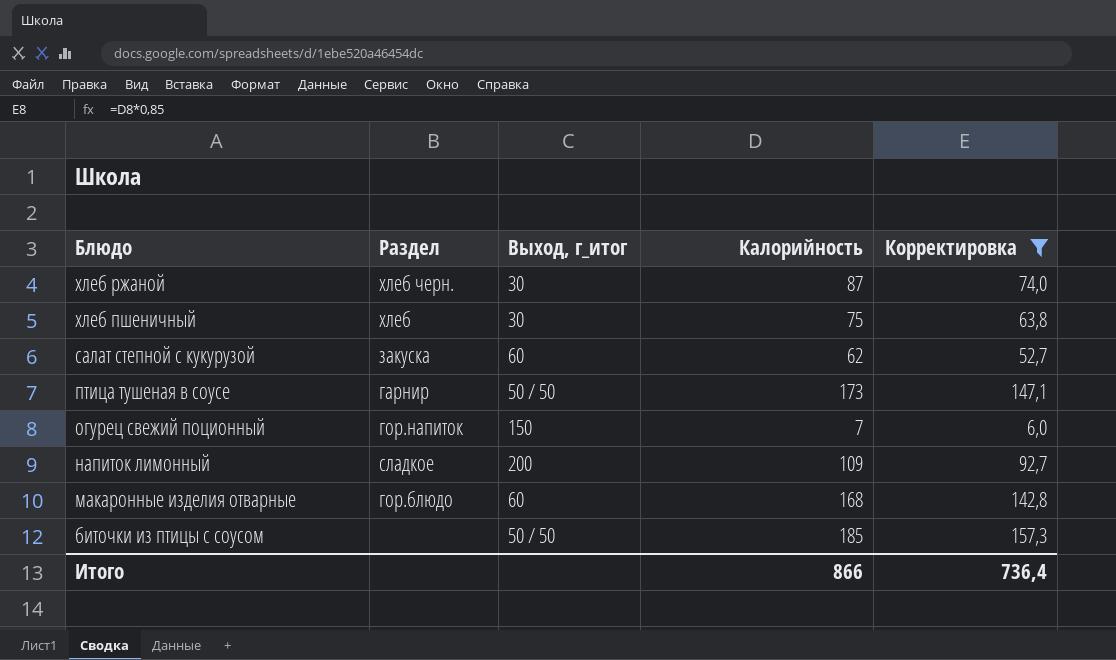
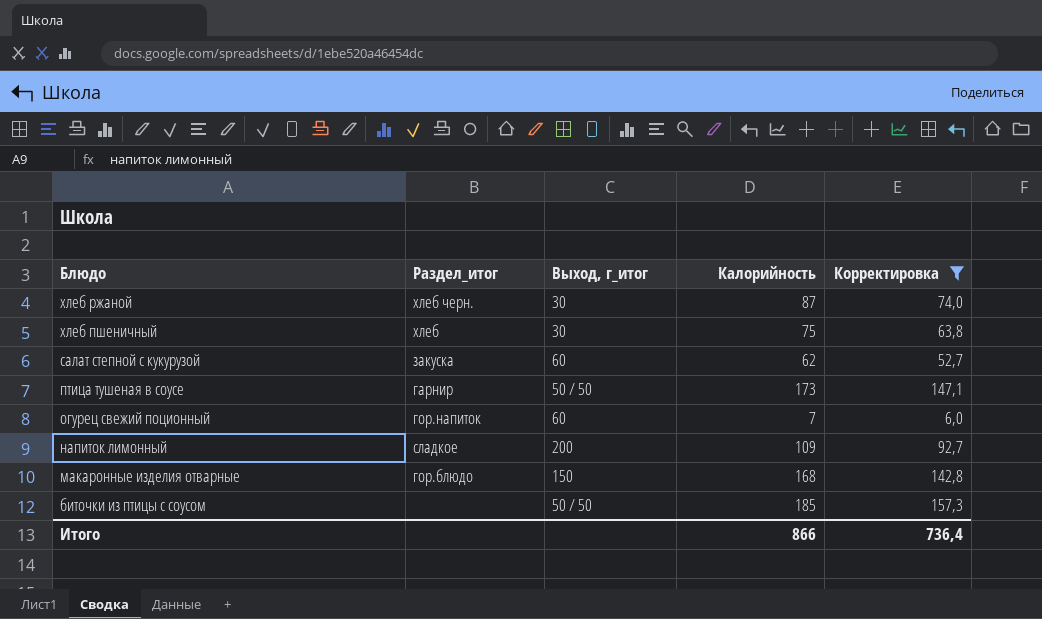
column name: Раздел -> Раздел_итог
огурец свежий поционный | Выход, г_итог: 150 -> 60
макаронные изделия отварные | Выход, г_итог: 60 -> 150

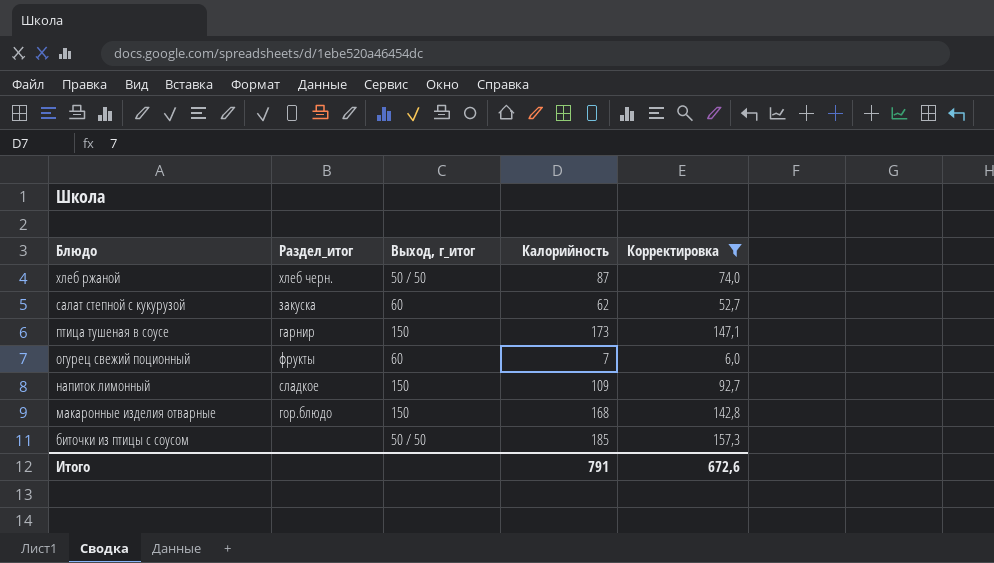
row хлеб пшеничный: хлеб | 30 | 75 | 63,8 -> none
хлеб ржаной | Выход, г_итог: 30 -> 50 / 50
птица тушеная в соусе | Выход, г_итог: 50 / 50 -> 150
огурец свежий поционный | Раздел_итог: гор.напиток -> фрукты
напиток лимонный | Выход, г_итог: 200 -> 150
Итого | Калорийность: 866 -> 791
Итого | Корректировка: 736,4 -> 672,6

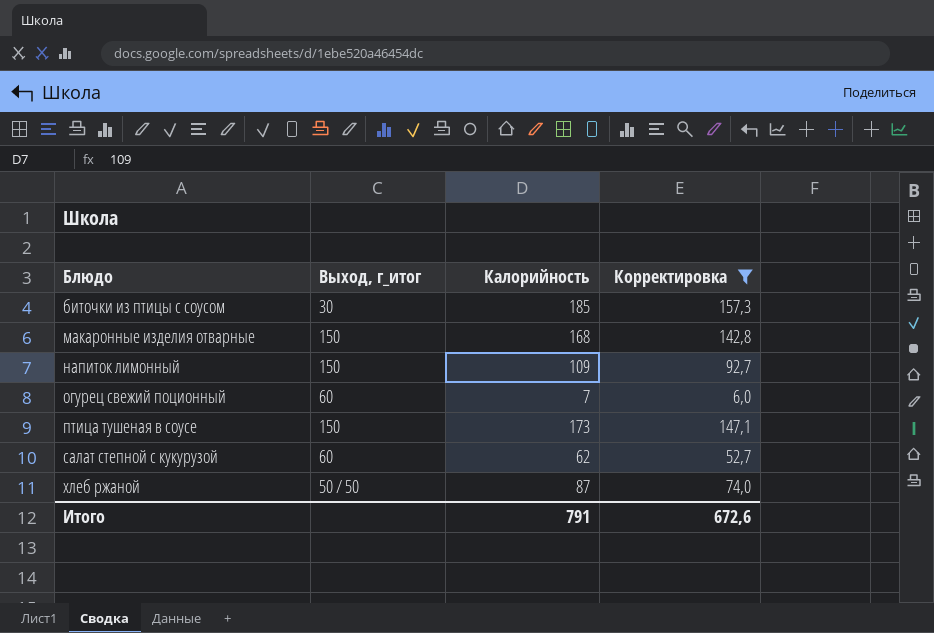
row order: Блюдо descending -> Блюдо ascending
column Раздел_итог | position: 2 -> none
биточки из птицы с соусом | Выход, г_итог: 50 / 50 -> 30

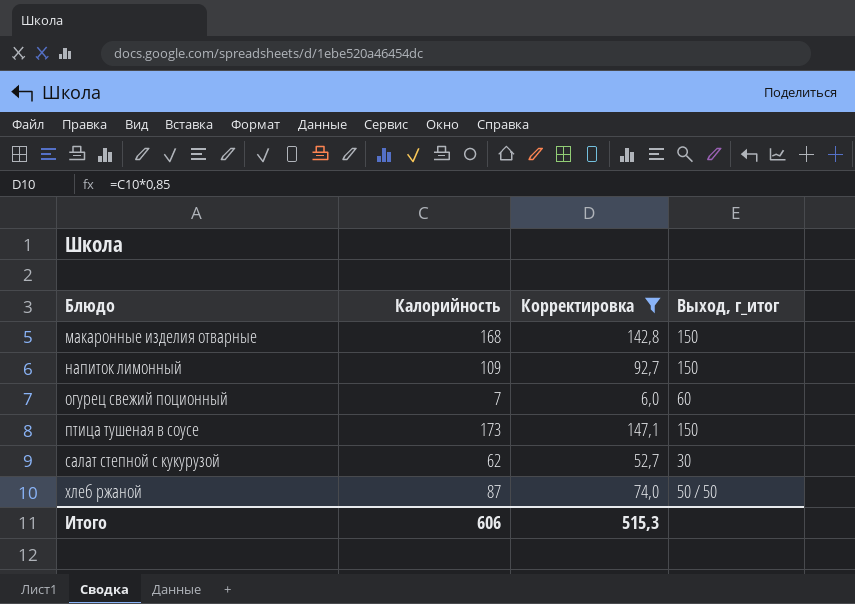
column Выход, г_итог | position: 2 -> 4
row биточки из птицы с соусом: 30 | 185 | 157,3 -> none
салат степной с кукурузой | Выход, г_итог: 60 -> 30
Итого | Калорийность: 791 -> 606
Итого | Корректировка: 672,6 -> 515,3

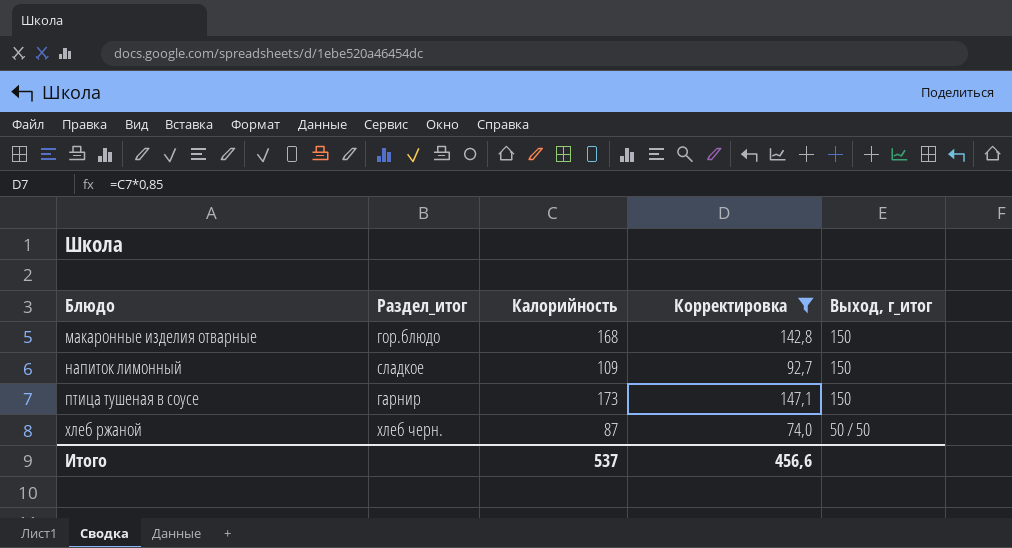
column Раздел_итог | position: none -> 2
row огурец свежий поционный: 7 | 6,0 | 60 -> none
row салат степной с кукурузой: 62 | 52,7 | 30 -> none
Итого | Калорийность: 606 -> 537
Итого | Корректировка: 515,3 -> 456,6

